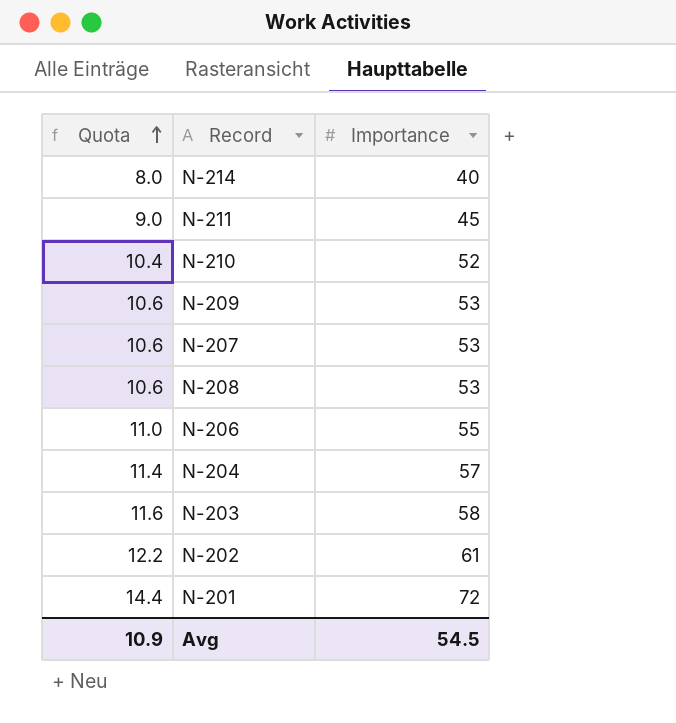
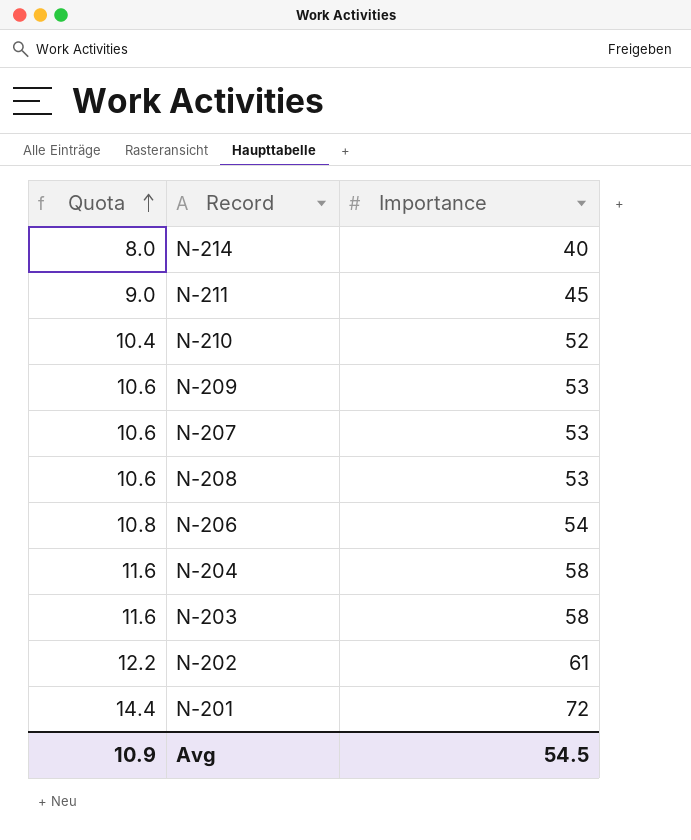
N-206 | Quota: 11.0 -> 10.8
N-206 | Importance: 55 -> 54
N-204 | Quota: 11.4 -> 11.6
N-204 | Importance: 57 -> 58

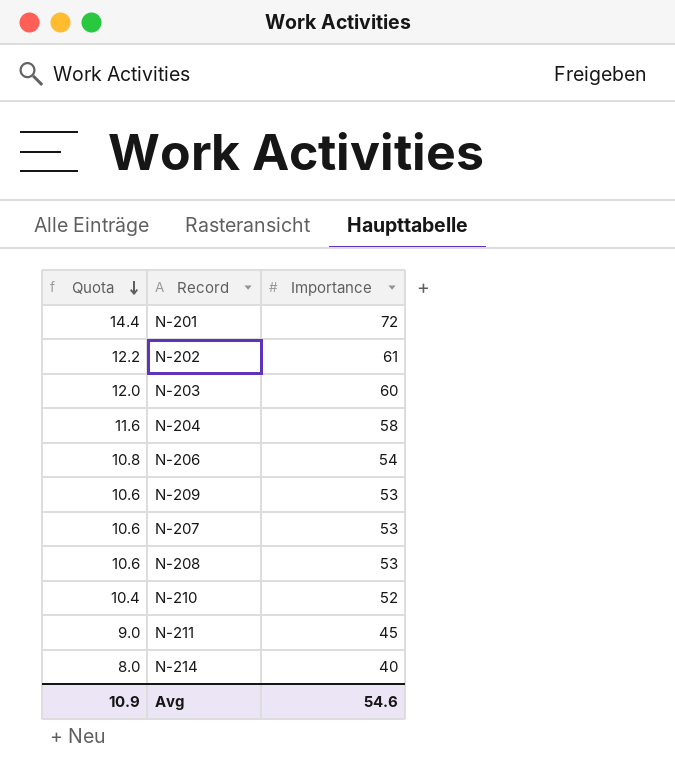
row order: Quota ascending -> Quota descending
N-203 | Quota: 11.6 -> 12.0
N-203 | Importance: 58 -> 60
Avg | Importance: 54.5 -> 54.6

